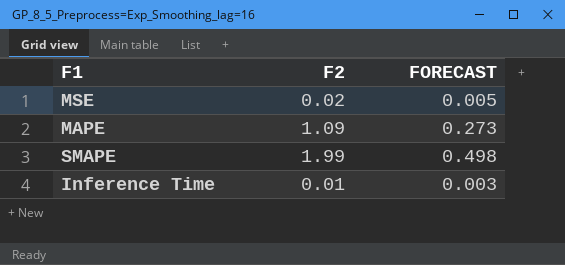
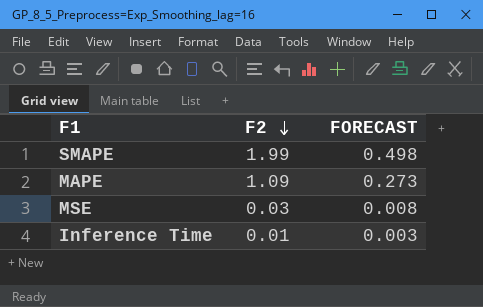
row order: none -> F2 descending
MSE | F2: 0.02 -> 0.03
MSE | FORECAST: 0.005 -> 0.008

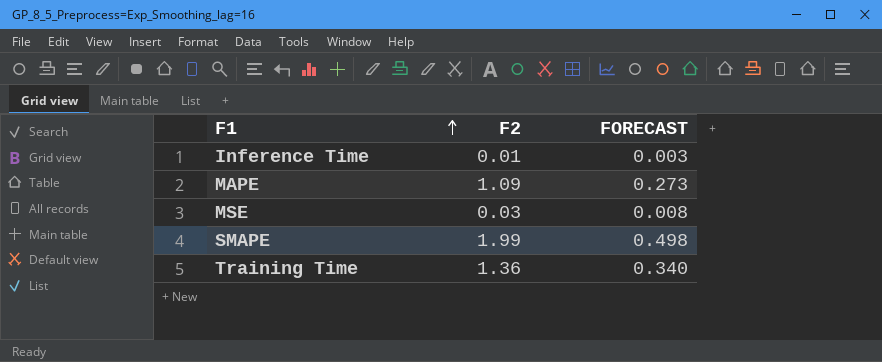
row order: F2 descending -> F1 ascending
row Training Time: none -> 1.36 | 0.340

